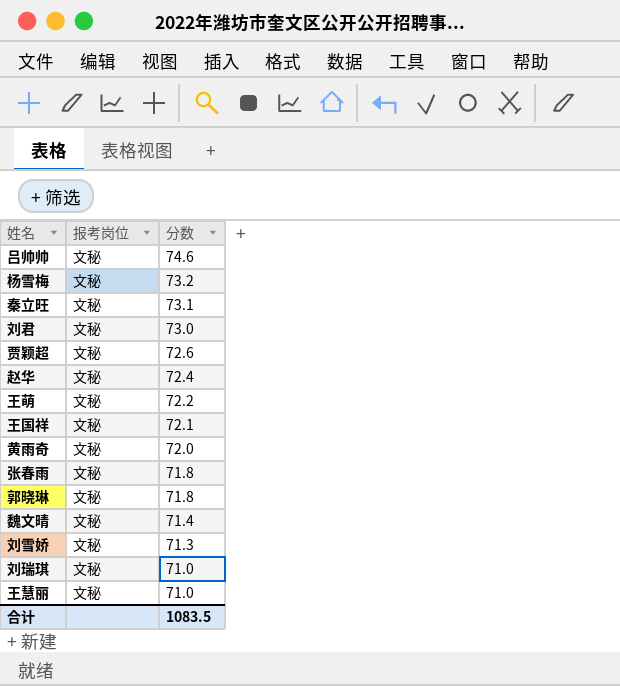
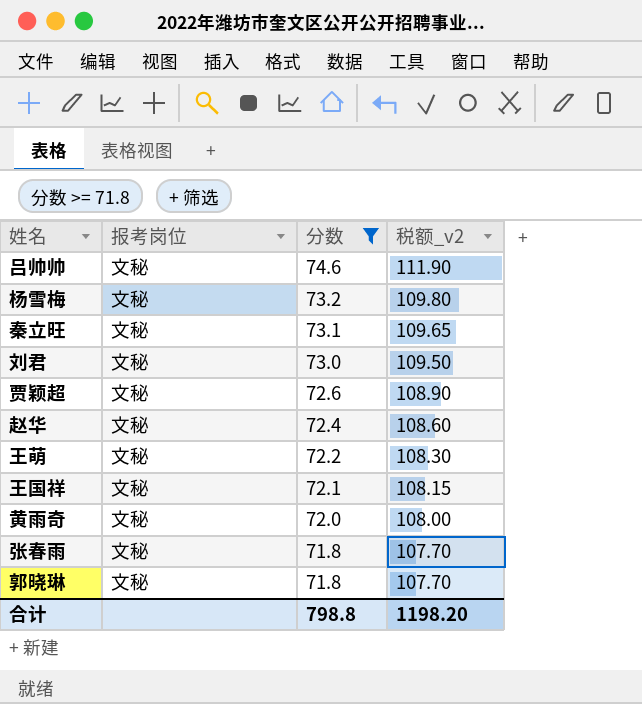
filter: none -> 分数 >= 71.8
column 税额_v2 | formula: none -> [分数] * 1.5
合计 | 分数: 1083.5 -> 798.8

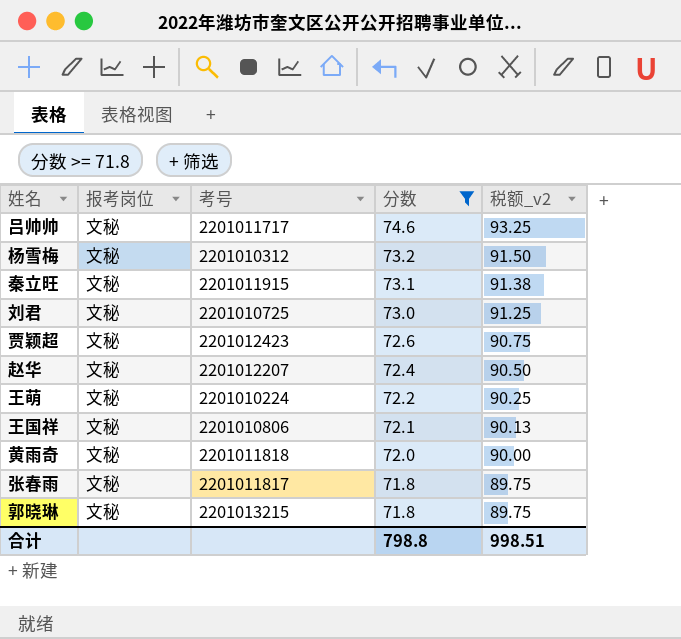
column 考号 | position: none -> 3
column 税额_v2 | formula: [分数] * 1.5 -> [分数] * 1.25
合计 | 税额_v2: 1198.20 -> 998.51

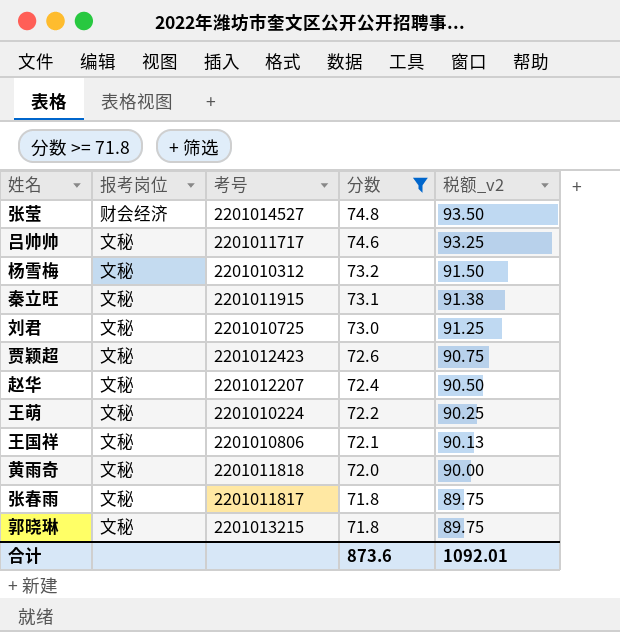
row 张莹: none -> 财会经济 | 2201014527 | 74.8 | 93.50
合计 | 分数: 798.8 -> 873.6
合计 | 税额_v2: 998.51 -> 1092.01

